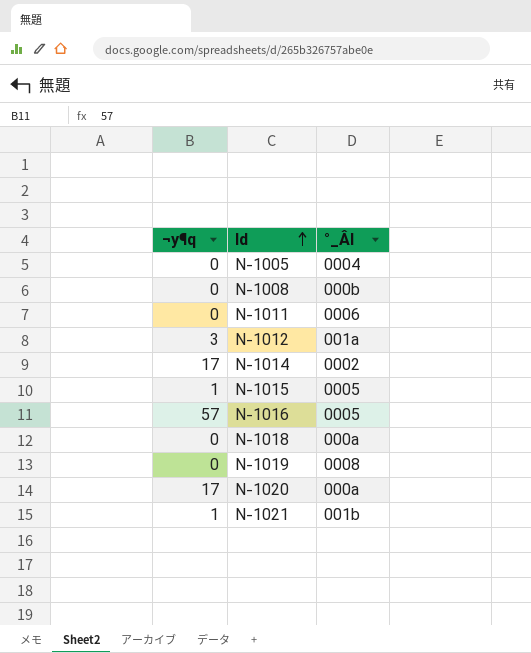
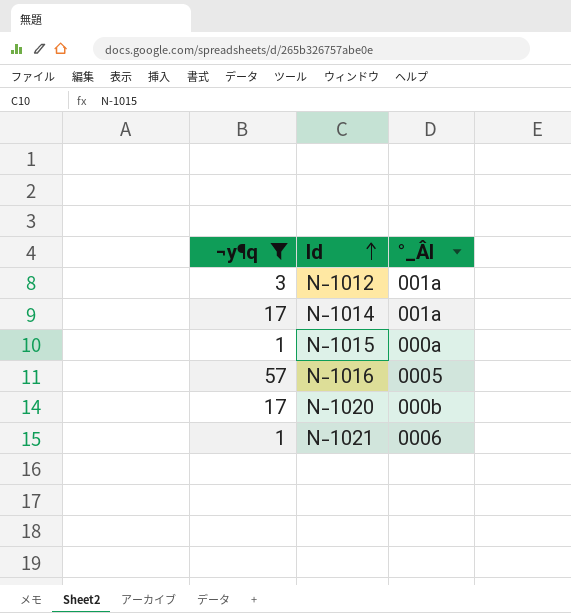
filter: none -> ¬y¶q != 0
N-1014 | °_ÂI: 0002 -> 001a
N-1015 | °_ÂI: 0005 -> 000a
N-1020 | °_ÂI: 000a -> 000b
N-1021 | °_ÂI: 001b -> 0006

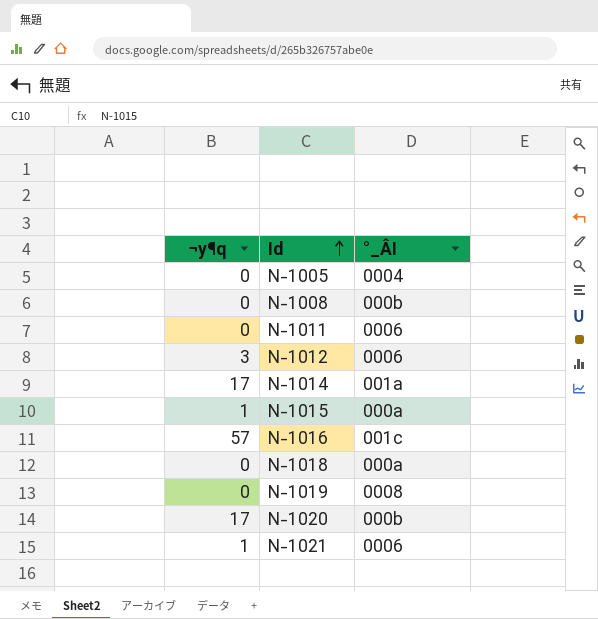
filter: ¬y¶q != 0 -> none
N-1012 | °_ÂI: 001a -> 0006
N-1016 | °_ÂI: 0005 -> 001c

